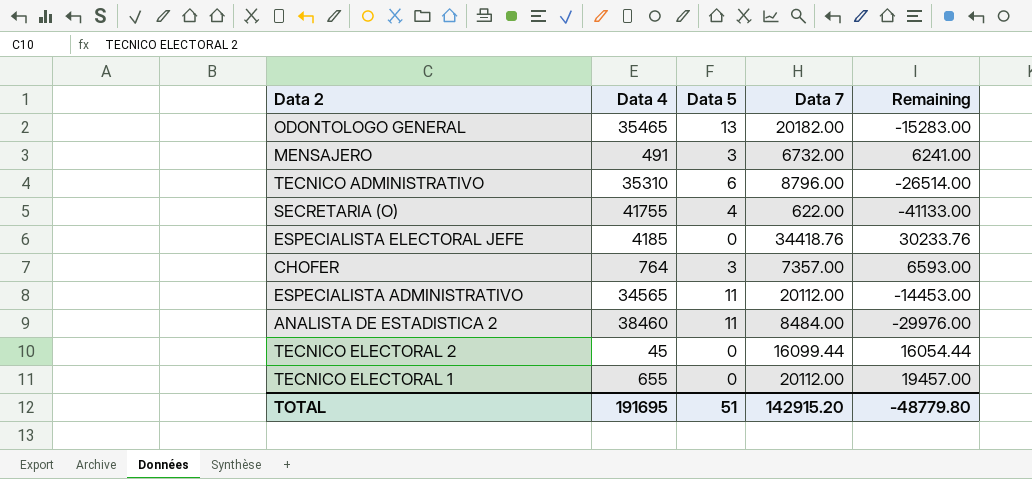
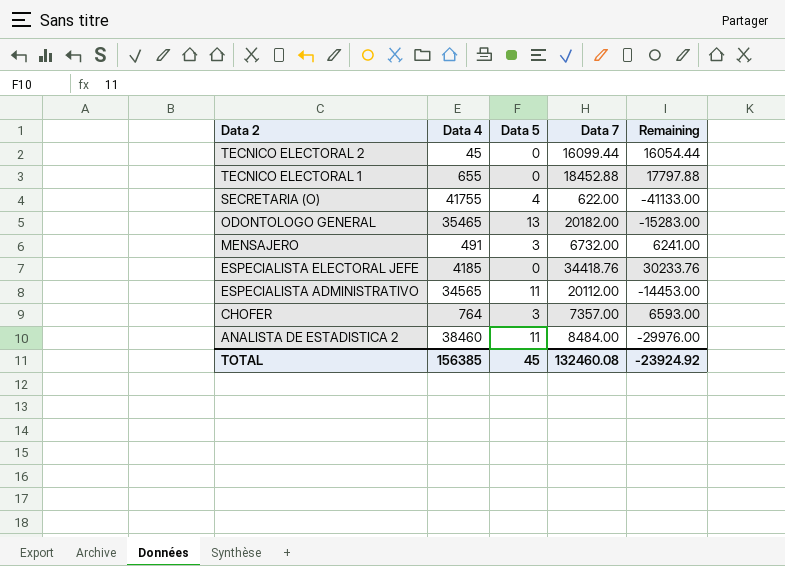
row order: none -> Data 2 descending
row TECNICO ADMINISTRATIVO: 35310 | 6 | 8796.00 | -26514.00 -> none
TECNICO ELECTORAL 1 | Data 7: 20112.00 -> 18452.88
TECNICO ELECTORAL 1 | Remaining: 19457.00 -> 17797.88
TOTAL | Data 4: 191695 -> 156385
TOTAL | Data 5: 51 -> 45
TOTAL | Data 7: 142915.20 -> 132460.08
TOTAL | Remaining: -48779.80 -> -23924.92

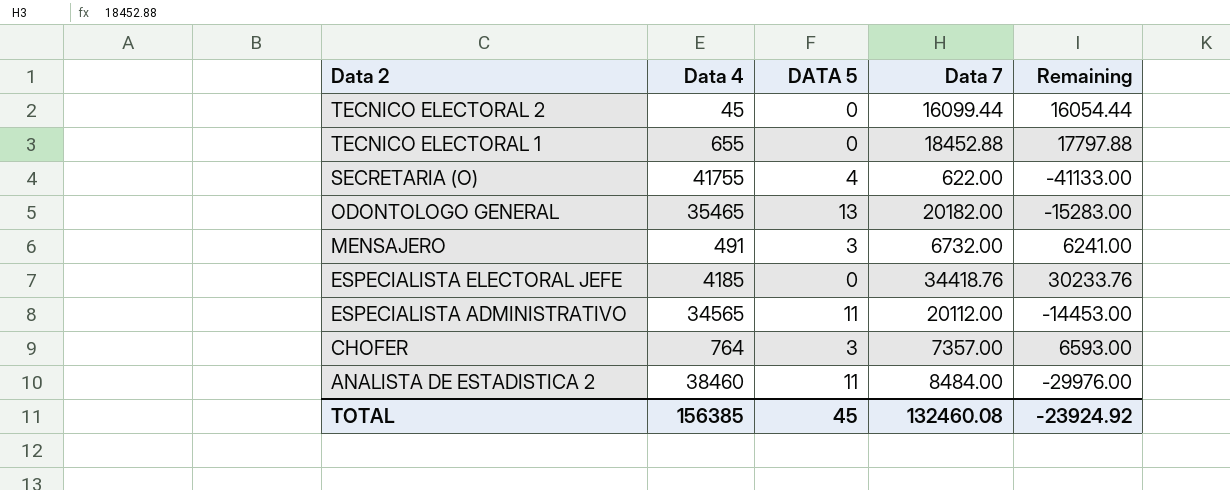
column name: Data 5 -> DATA 5

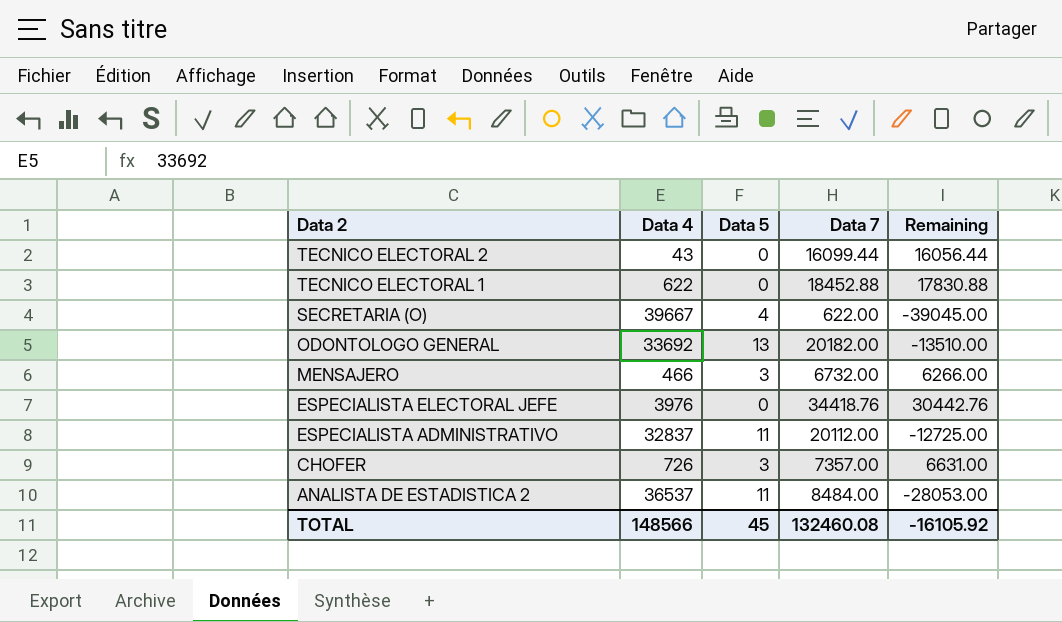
column name: DATA 5 -> Data 5
TECNICO ELECTORAL 2 | Data 4: 45 -> 43
TECNICO ELECTORAL 2 | Remaining: 16054.44 -> 16056.44
TECNICO ELECTORAL 1 | Data 4: 655 -> 622
TECNICO ELECTORAL 1 | Remaining: 17797.88 -> 17830.88
SECRETARIA (O) | Data 4: 41755 -> 39667
SECRETARIA (O) | Remaining: -41133.00 -> -39045.00
ODONTOLOGO GENERAL | Data 4: 35465 -> 33692
ODONTOLOGO GENERAL | Remaining: -15283.00 -> -13510.00
MENSAJERO | Data 4: 491 -> 466
MENSAJERO | Remaining: 6241.00 -> 6266.00
ESPECIALISTA ELECTORAL JEFE | Data 4: 4185 -> 3976
ESPECIALISTA ELECTORAL JEFE | Remaining: 30233.76 -> 30442.76
ESPECIALISTA ADMINISTRATIVO | Data 4: 34565 -> 32837
ESPECIALISTA ADMINISTRATIVO | Remaining: -14453.00 -> -12725.00
CHOFER | Data 4: 764 -> 726
CHOFER | Remaining: 6593.00 -> 6631.00
ANALISTA DE ESTADISTICA 2 | Data 4: 38460 -> 36537
ANALISTA DE ESTADISTICA 2 | Remaining: -29976.00 -> -28053.00
TOTAL | Data 4: 156385 -> 148566
TOTAL | Remaining: -23924.92 -> -16105.92

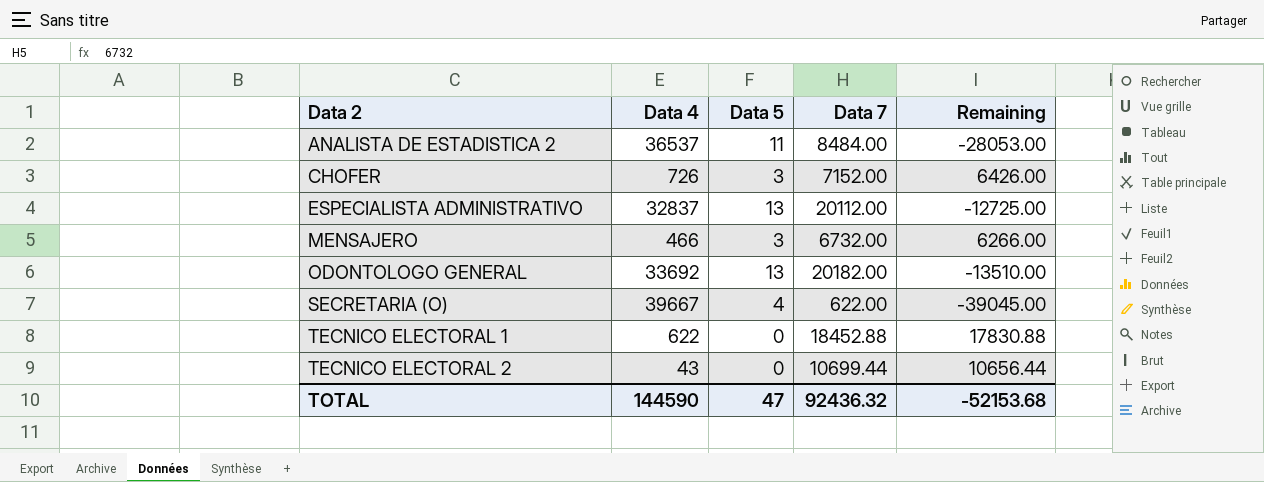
row order: Data 2 descending -> Data 2 ascending
row ESPECIALISTA ELECTORAL JEFE: 3976 | 0 | 34418.76 | 30442.76 -> none
CHOFER | Data 7: 7357.00 -> 7152.00
CHOFER | Remaining: 6631.00 -> 6426.00
ESPECIALISTA ADMINISTRATIVO | Data 5: 11 -> 13
TECNICO ELECTORAL 2 | Data 7: 16099.44 -> 10699.44
TECNICO ELECTORAL 2 | Remaining: 16056.44 -> 10656.44
TOTAL | Data 4: 148566 -> 144590
TOTAL | Data 5: 45 -> 47
TOTAL | Data 7: 132460.08 -> 92436.32
TOTAL | Remaining: -16105.92 -> -52153.68

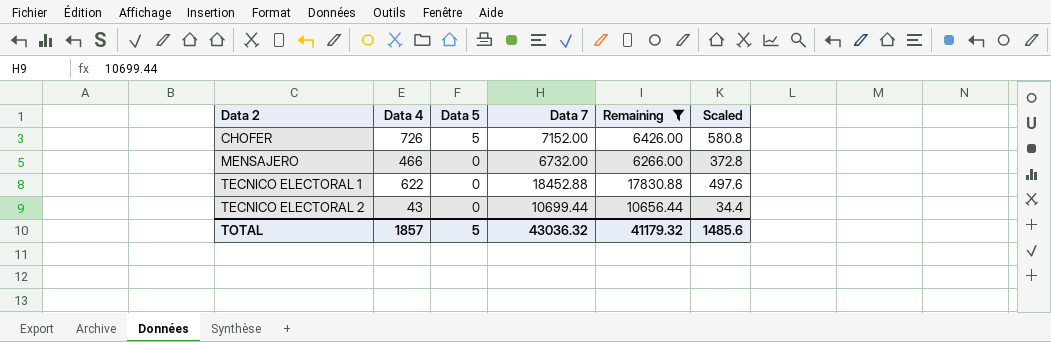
filter: none -> Remaining >= 6266.00
column Scaled | formula: none -> [Data 4] * 0.8
CHOFER | Data 5: 3 -> 5
MENSAJERO | Data 5: 3 -> 0
TOTAL | Data 4: 144590 -> 1857
TOTAL | Data 5: 47 -> 5
TOTAL | Data 7: 92436.32 -> 43036.32
TOTAL | Remaining: -52153.68 -> 41179.32

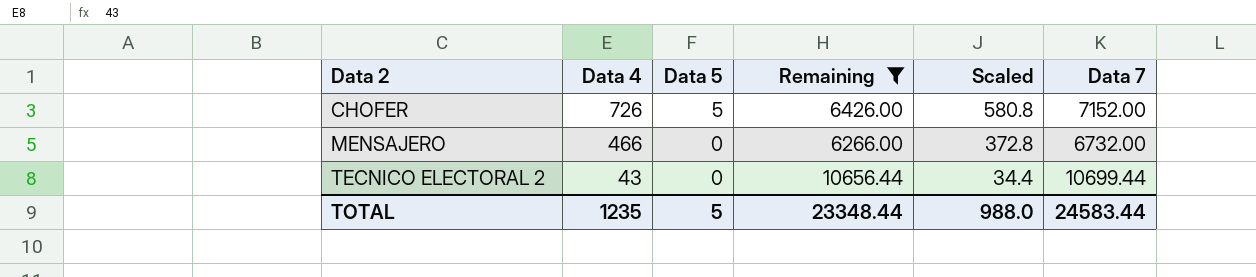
column Data 7 | position: 4 -> 6
row TECNICO ELECTORAL 1: 622 | 0 | 18452.88 | 17830.88 | 497.6 -> none
TOTAL | Data 4: 1857 -> 1235
TOTAL | Remaining: 41179.32 -> 23348.44
TOTAL | Scaled: 1485.6 -> 988.0
TOTAL | Data 7: 43036.32 -> 24583.44

